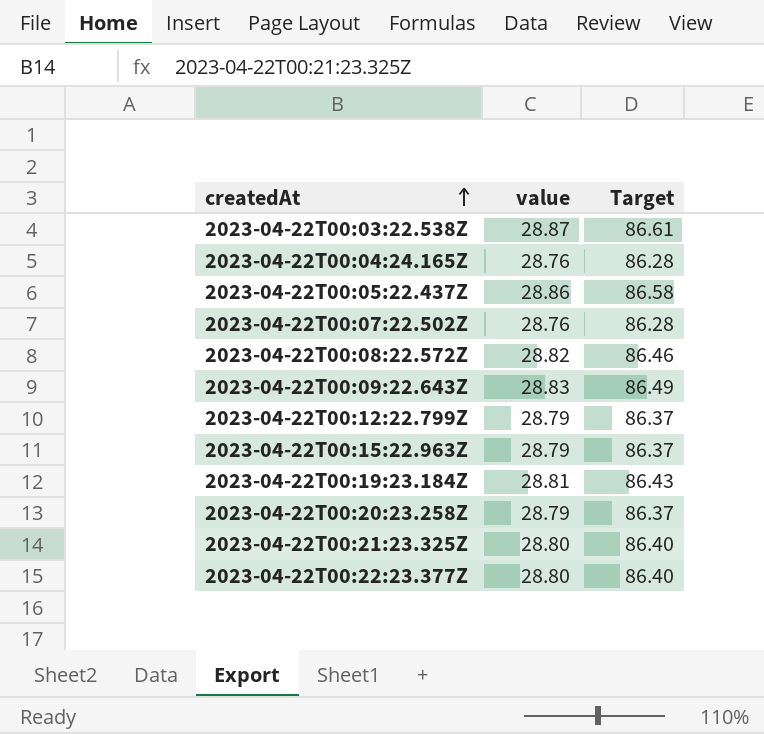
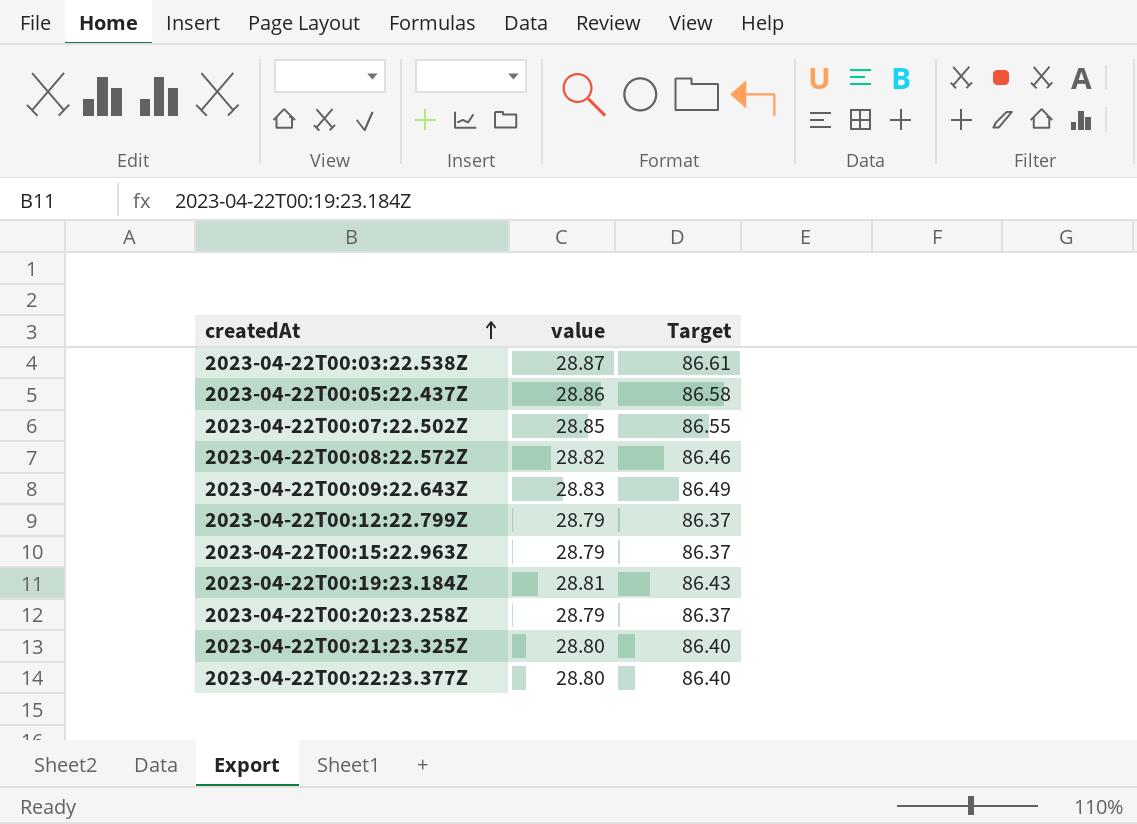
row 2023-04-22T00:04:24.165Z: 28.76 | 86.28 -> none
2023-04-22T00:07:22.502Z | value: 28.76 -> 28.85
2023-04-22T00:07:22.502Z | Target: 86.28 -> 86.55

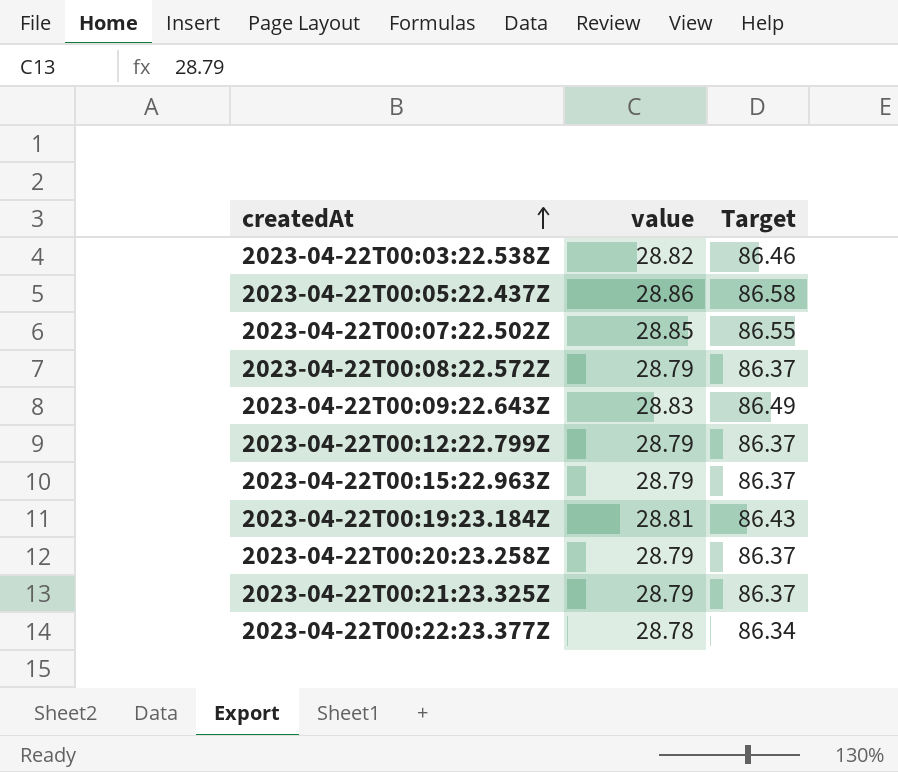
2023-04-22T00:03:22.538Z | value: 28.87 -> 28.82
2023-04-22T00:03:22.538Z | Target: 86.61 -> 86.46
2023-04-22T00:08:22.572Z | value: 28.82 -> 28.79
2023-04-22T00:08:22.572Z | Target: 86.46 -> 86.37
2023-04-22T00:21:23.325Z | value: 28.80 -> 28.79
2023-04-22T00:21:23.325Z | Target: 86.40 -> 86.37
2023-04-22T00:22:23.377Z | value: 28.80 -> 28.78
2023-04-22T00:22:23.377Z | Target: 86.40 -> 86.34

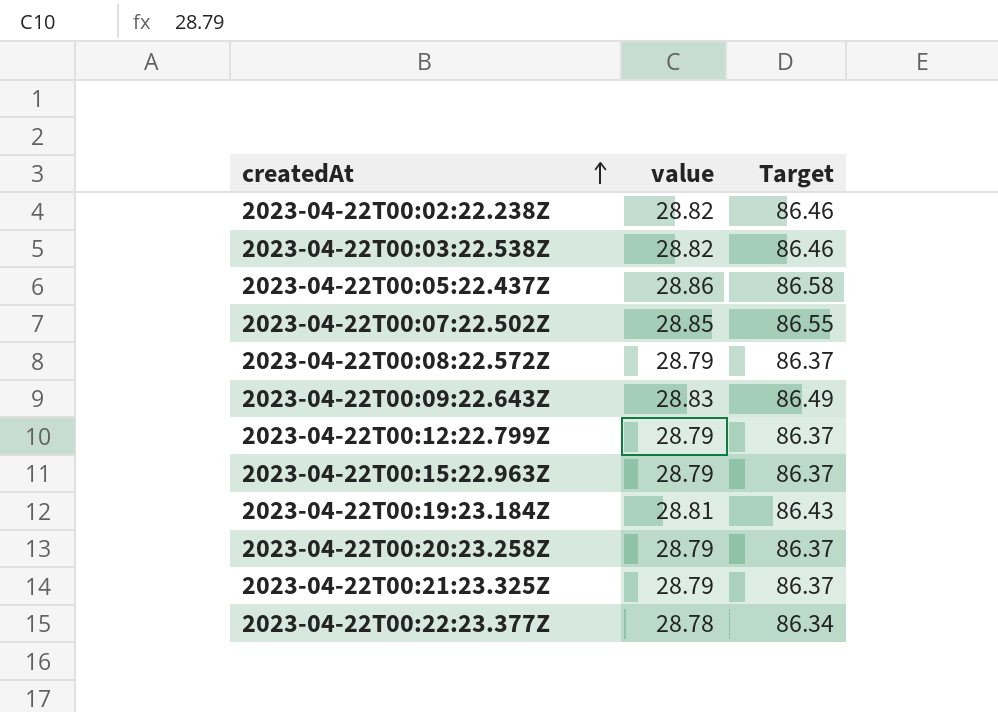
row 2023-04-22T00:02:22.238Z: none -> 28.82 | 86.46

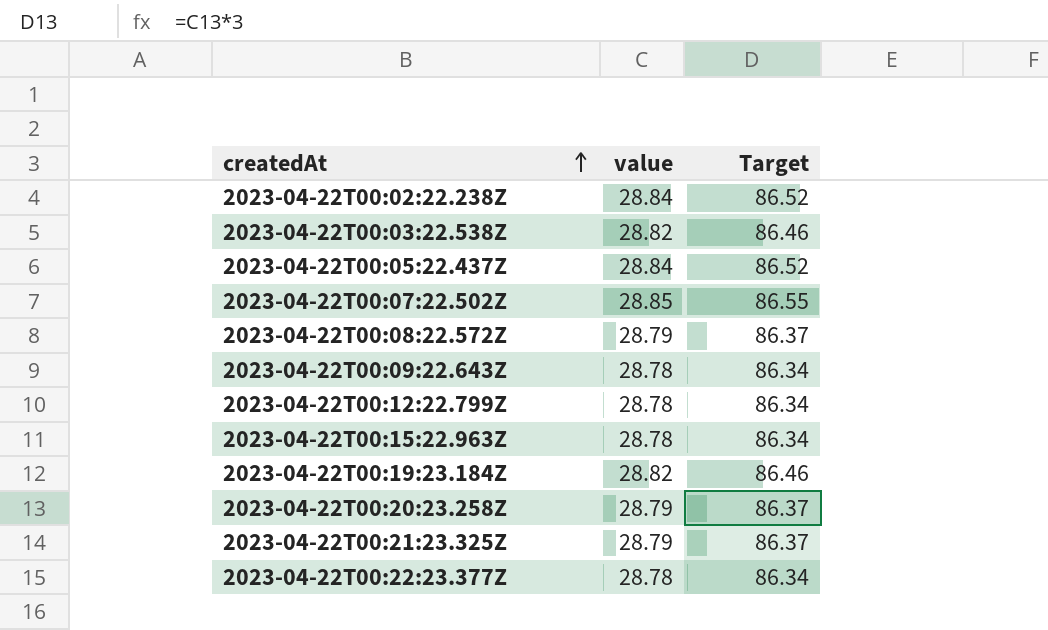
2023-04-22T00:02:22.238Z | value: 28.82 -> 28.84
2023-04-22T00:02:22.238Z | Target: 86.46 -> 86.52
2023-04-22T00:05:22.437Z | value: 28.86 -> 28.84
2023-04-22T00:05:22.437Z | Target: 86.58 -> 86.52
2023-04-22T00:09:22.643Z | value: 28.83 -> 28.78
2023-04-22T00:09:22.643Z | Target: 86.49 -> 86.34
2023-04-22T00:12:22.799Z | value: 28.79 -> 28.78
2023-04-22T00:12:22.799Z | Target: 86.37 -> 86.34
2023-04-22T00:15:22.963Z | value: 28.79 -> 28.78
2023-04-22T00:15:22.963Z | Target: 86.37 -> 86.34
2023-04-22T00:19:23.184Z | value: 28.81 -> 28.82
2023-04-22T00:19:23.184Z | Target: 86.43 -> 86.46

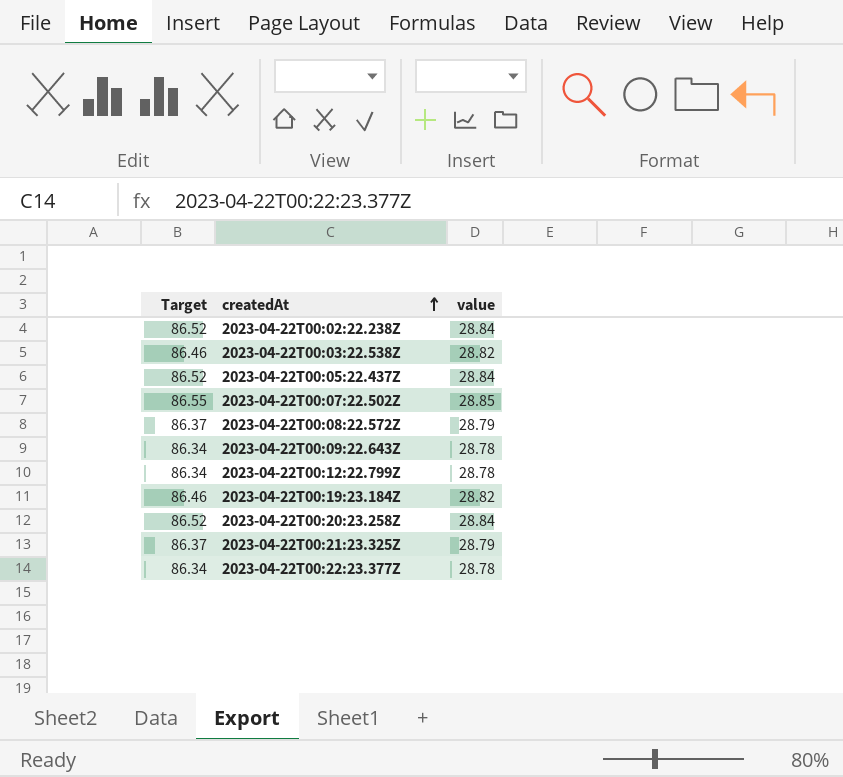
column Target | position: 3 -> 1
row 2023-04-22T00:15:22.963Z: 28.78 | 86.34 -> none
2023-04-22T00:20:23.258Z | Target: 86.37 -> 86.52
2023-04-22T00:20:23.258Z | value: 28.79 -> 28.84

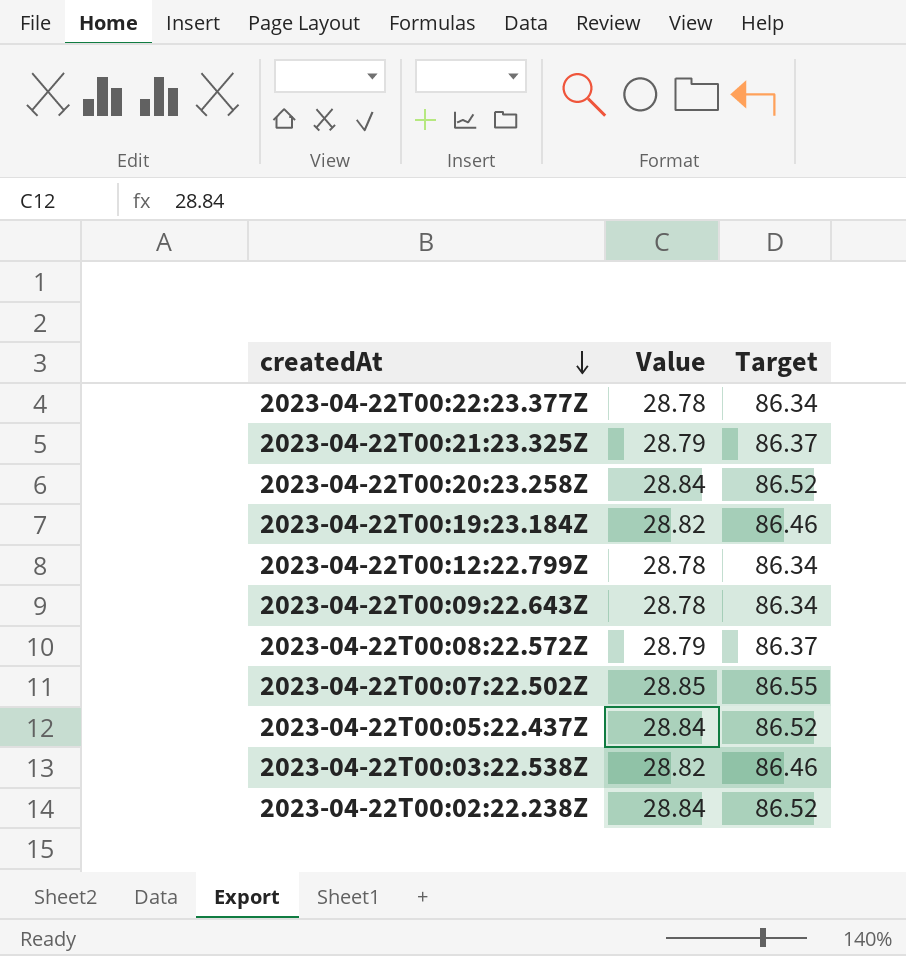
row order: createdAt ascending -> createdAt descending
column name: value -> Value
column Target | position: 1 -> 3

